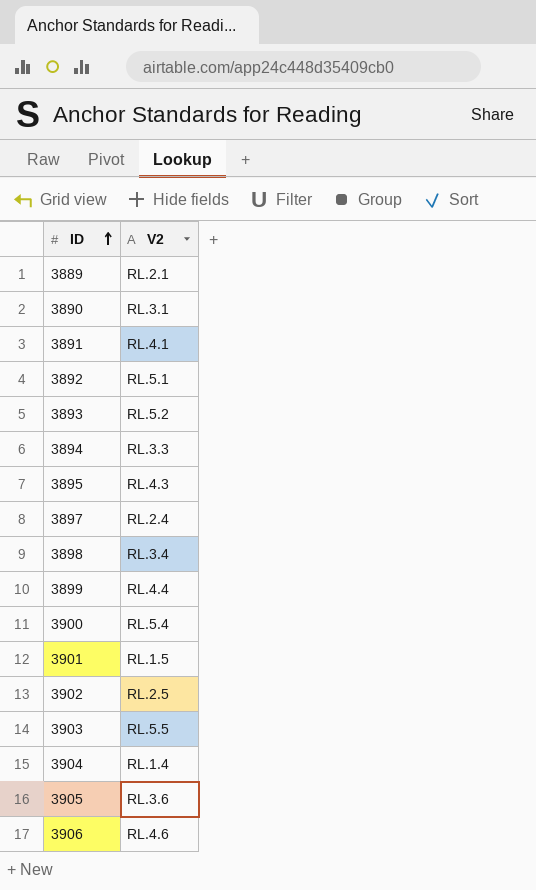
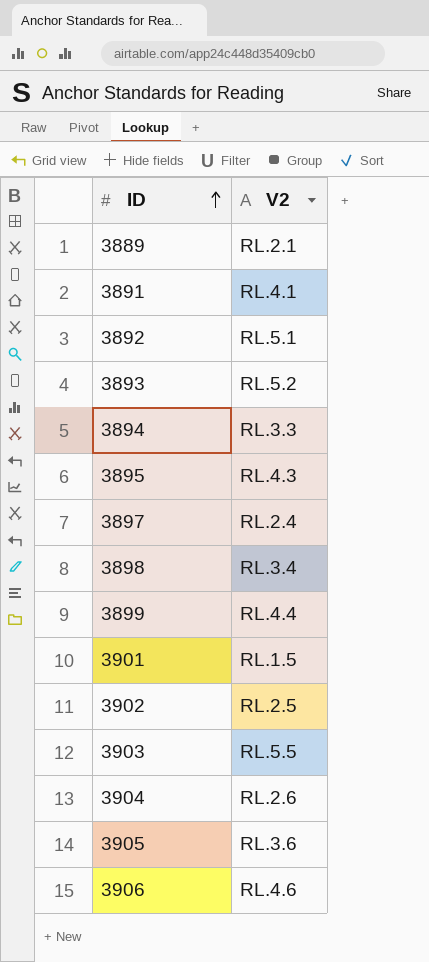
row 3890: RL.3.1 -> none
row 3900: RL.5.4 -> none
3904 | V2: RL.1.4 -> RL.2.6

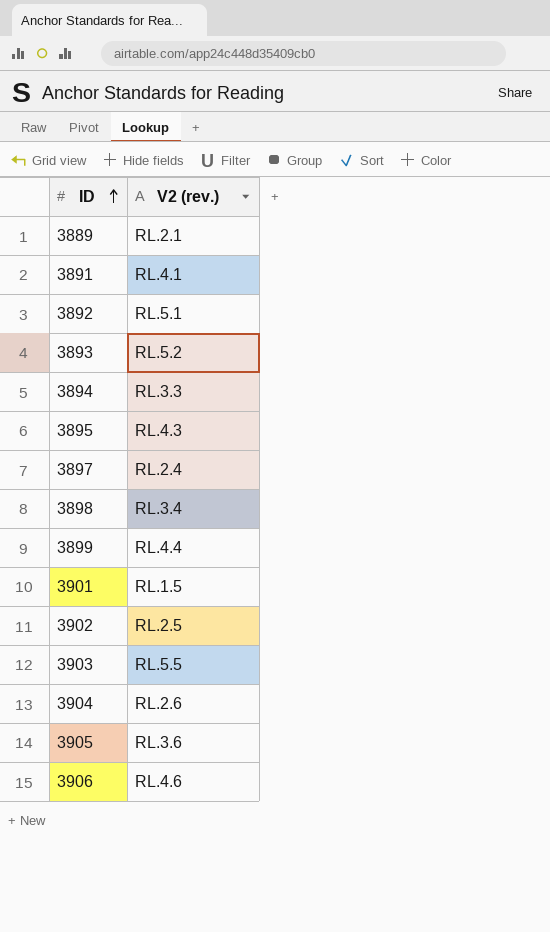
column name: V2 -> V2 (rev.)

